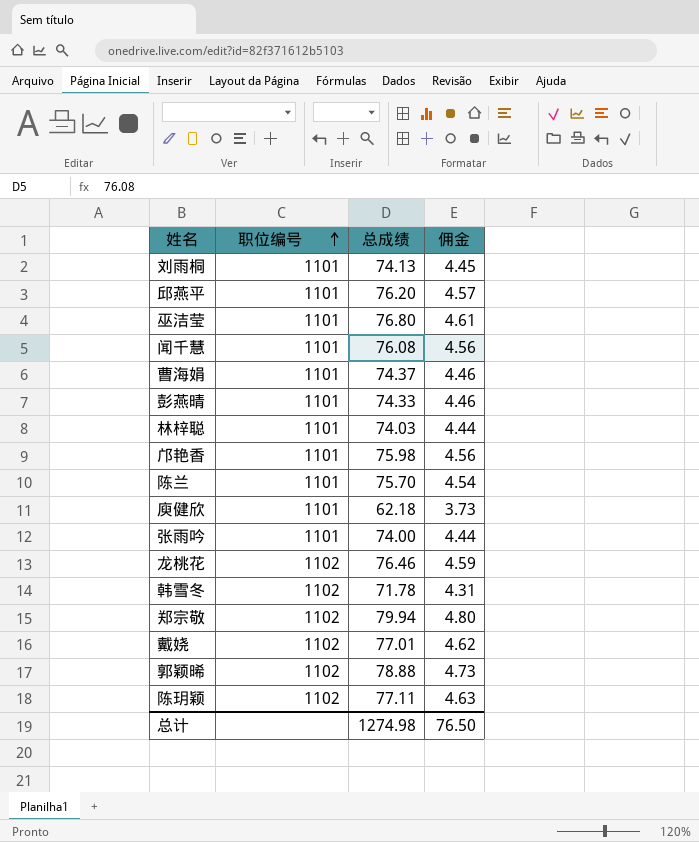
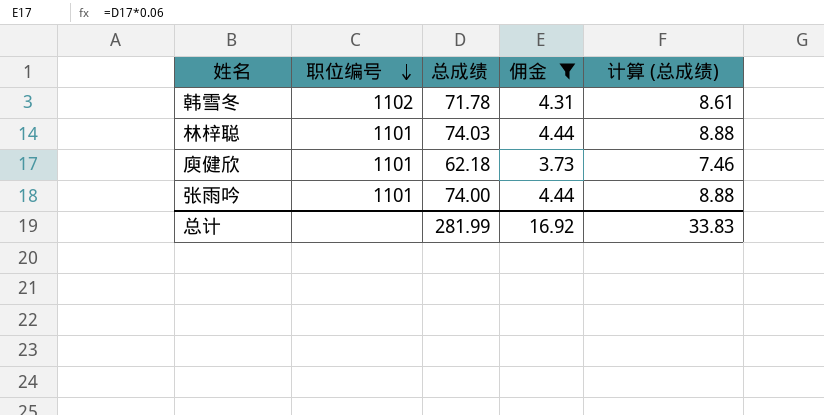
filter: none -> 佣金 <= 4.44
row order: 职位编号 ascending -> 职位编号 descending
column 计算 (总成绩) | formula: none -> [总成绩] * 0.12
总计 | 总成绩: 1274.98 -> 281.99
总计 | 佣金: 76.50 -> 16.92

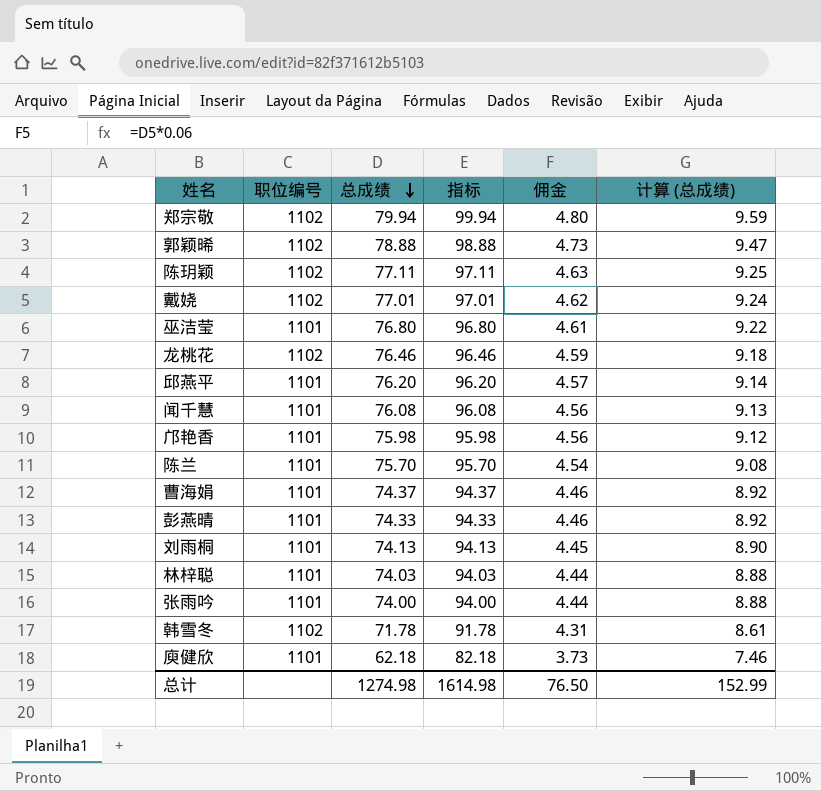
filter: 佣金 <= 4.44 -> none
row order: 职位编号 descending -> 总成绩 descending
column 指标 | formula: none -> [总成绩] + 20
总计 | 总成绩: 281.99 -> 1274.98
总计 | 佣金: 16.92 -> 76.50
总计 | 计算 (总成绩): 33.83 -> 152.99

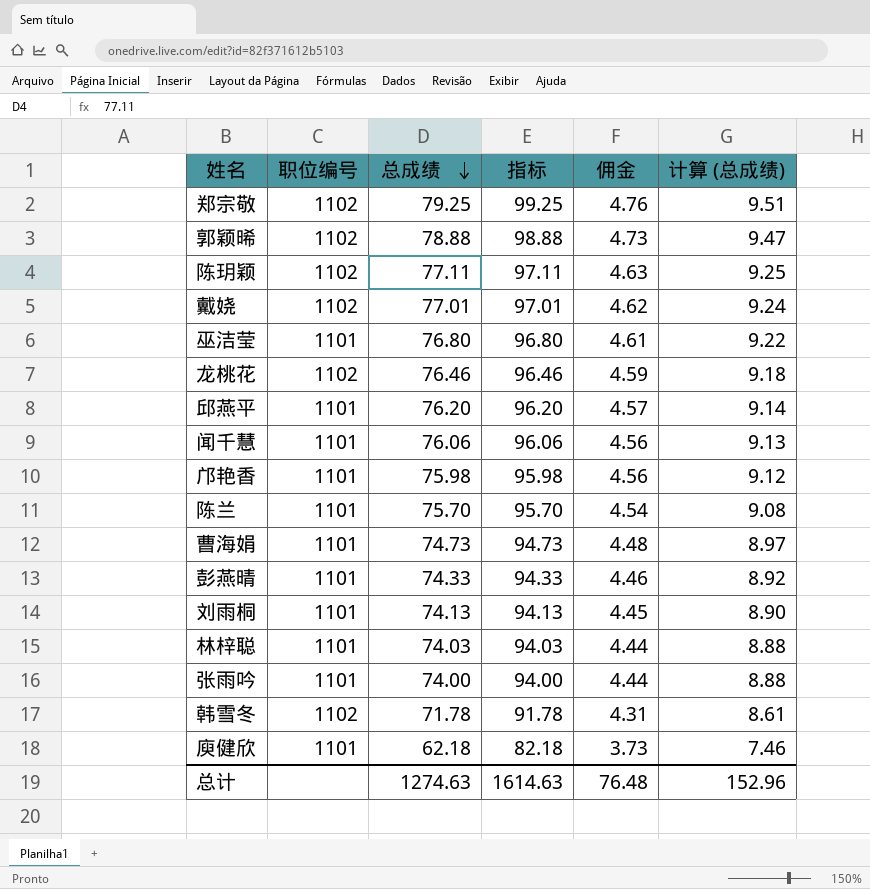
郑宗敬 | 总成绩: 79.94 -> 79.25
郑宗敬 | 指标: 99.94 -> 99.25
郑宗敬 | 佣金: 4.80 -> 4.76
郑宗敬 | 计算 (总成绩): 9.59 -> 9.51
闻千慧 | 总成绩: 76.08 -> 76.06
闻千慧 | 指标: 96.08 -> 96.06
曹海娟 | 总成绩: 74.37 -> 74.73
曹海娟 | 指标: 94.37 -> 94.73
曹海娟 | 佣金: 4.46 -> 4.48
曹海娟 | 计算 (总成绩): 8.92 -> 8.97
总计 | 总成绩: 1274.98 -> 1274.63
总计 | 指标: 1614.98 -> 1614.63
总计 | 佣金: 76.50 -> 76.48
总计 | 计算 (总成绩): 152.99 -> 152.96

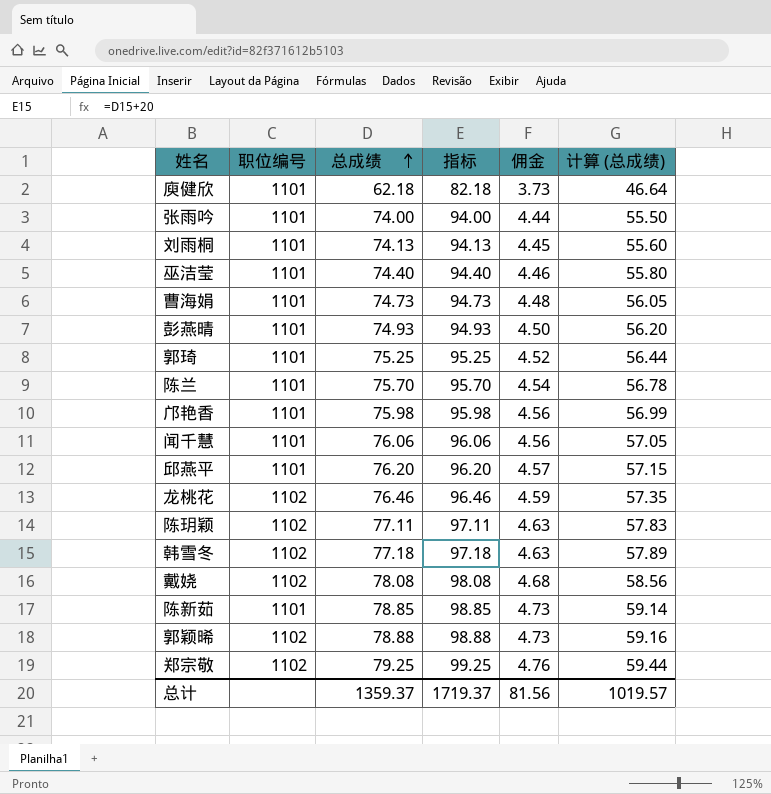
row order: 总成绩 descending -> 总成绩 ascending
column 计算 (总成绩) | formula: [总成绩] * 0.12 -> [总成绩] * 0.75
row 林梓聪: 1101 | 74.03 | 94.03 | 4.44 | 8.88 -> none
巫洁莹 | 总成绩: 76.80 -> 74.40
巫洁莹 | 指标: 96.80 -> 94.40
巫洁莹 | 佣金: 4.61 -> 4.46
彭燕晴 | 总成绩: 74.33 -> 74.93
彭燕晴 | 指标: 94.33 -> 94.93
彭燕晴 | 佣金: 4.46 -> 4.50
row 郭琦: none -> 1101 | 75.25 | 95.25 | 4.52 | 56.44
韩雪冬 | 总成绩: 71.78 -> 77.18
韩雪冬 | 指标: 91.78 -> 97.18
韩雪冬 | 佣金: 4.31 -> 4.63
戴娆 | 总成绩: 77.01 -> 78.08
戴娆 | 指标: 97.01 -> 98.08
戴娆 | 佣金: 4.62 -> 4.68
row 陈新茹: none -> 1101 | 78.85 | 98.85 | 4.73 | 59.14
总计 | 总成绩: 1274.63 -> 1359.37
总计 | 指标: 1614.63 -> 1719.37
总计 | 佣金: 76.48 -> 81.56
总计 | 计算 (总成绩): 152.96 -> 1019.57

